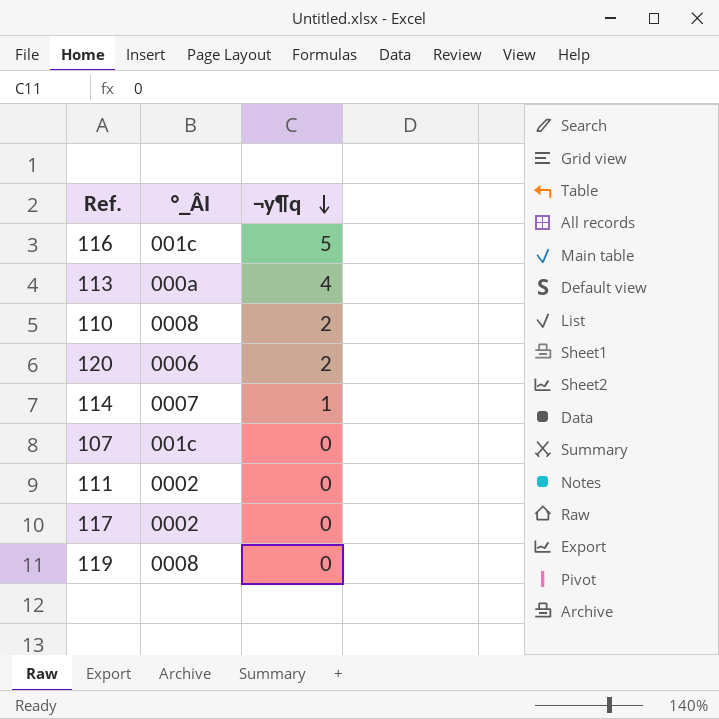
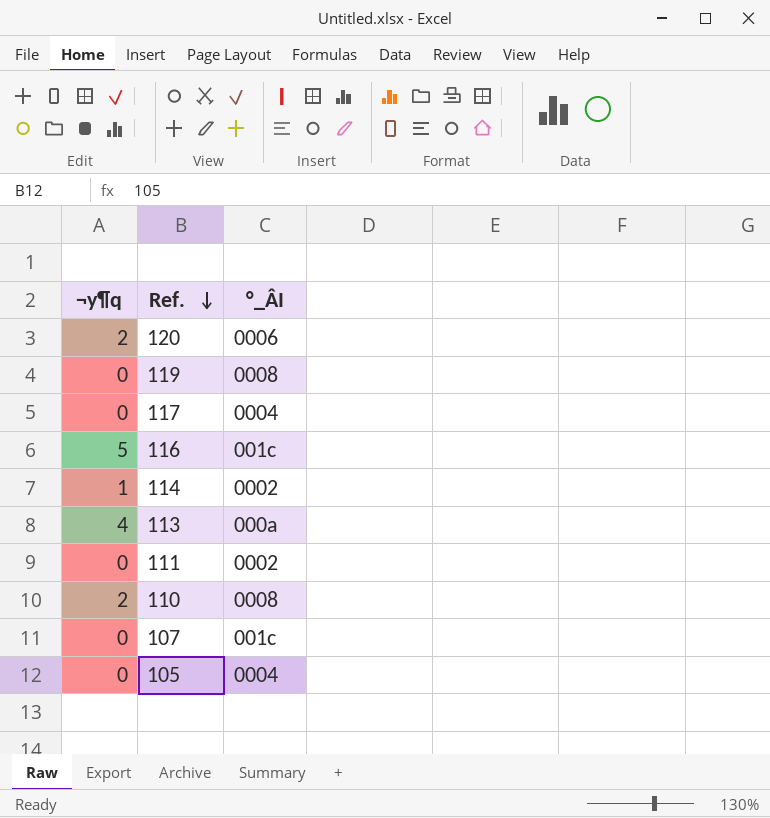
row order: ¬y¶q descending -> Ref. descending
column ¬y¶q | position: 3 -> 1
117 | °_ÂI: 0002 -> 0004
114 | °_ÂI: 0007 -> 0002
row 105: none -> 0 | 0004

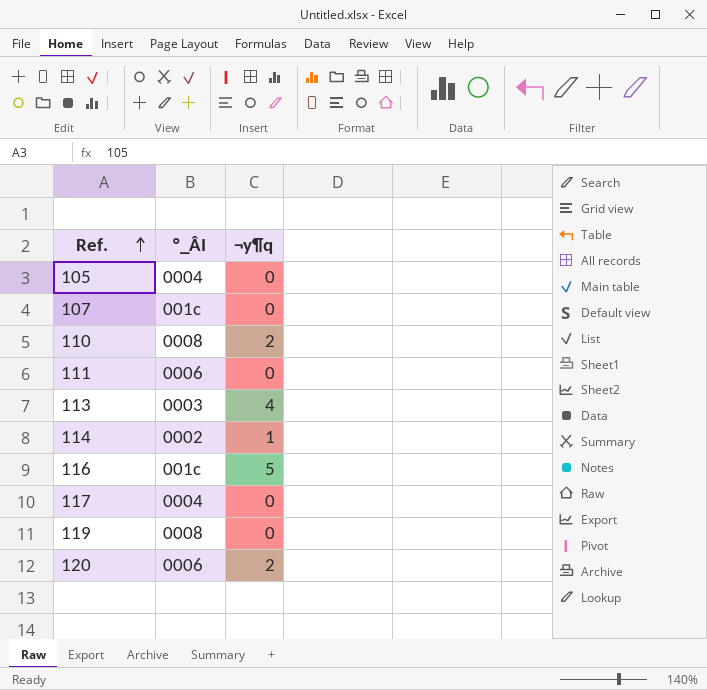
row order: Ref. descending -> Ref. ascending
column ¬y¶q | position: 1 -> 3
111 | °_ÂI: 0002 -> 0006
113 | °_ÂI: 000a -> 0003

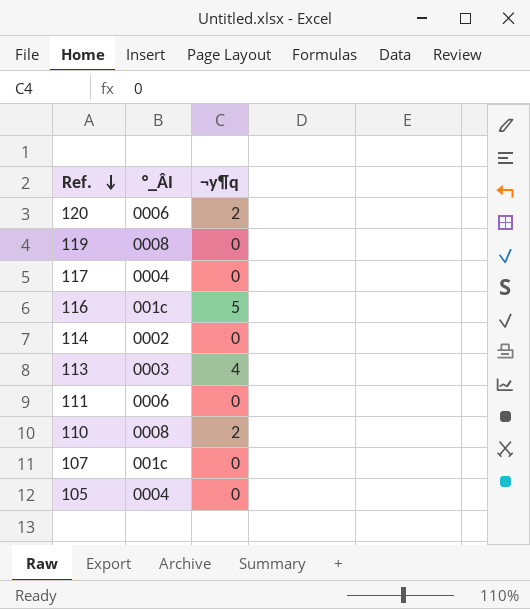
row order: Ref. ascending -> Ref. descending
114 | ¬y¶q: 1 -> 0

